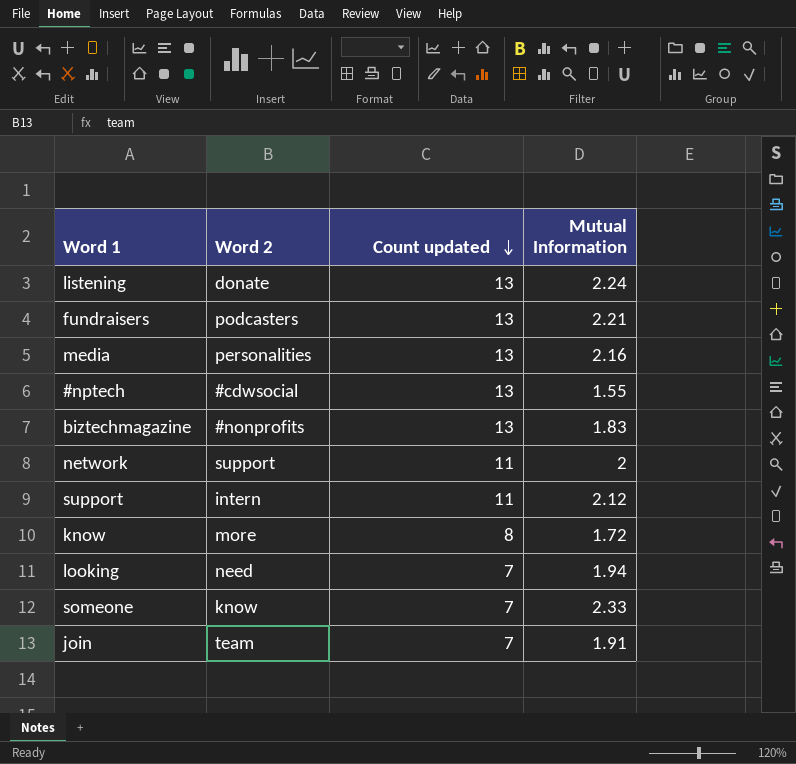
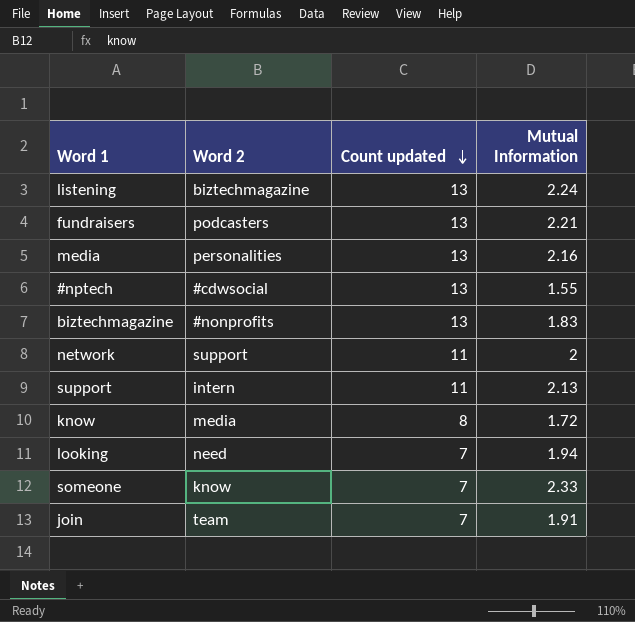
listening | Word 2: donate -> biztechmagazine
support | Mutual Information: 2.12 -> 2.13
know | Word 2: more -> media

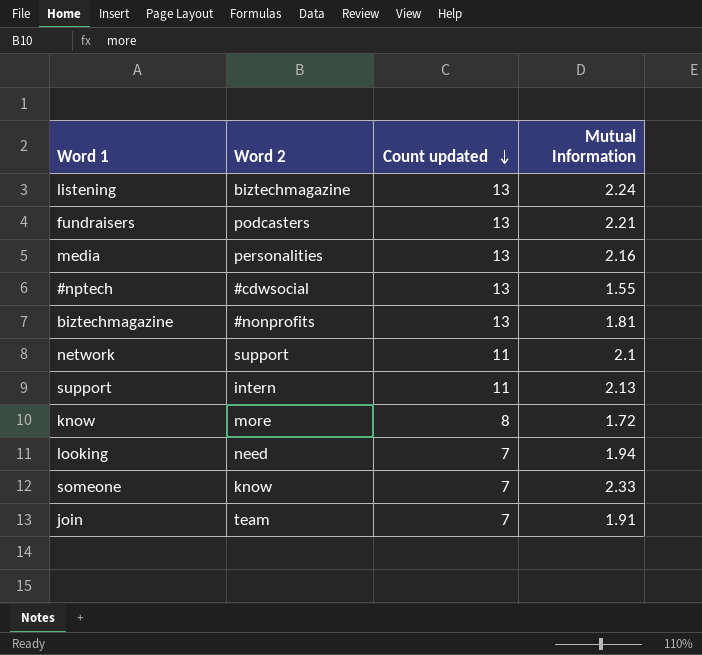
biztechmagazine | Mutual Information: 1.83 -> 1.81
network | Mutual Information: 2 -> 2.1
know | Word 2: media -> more

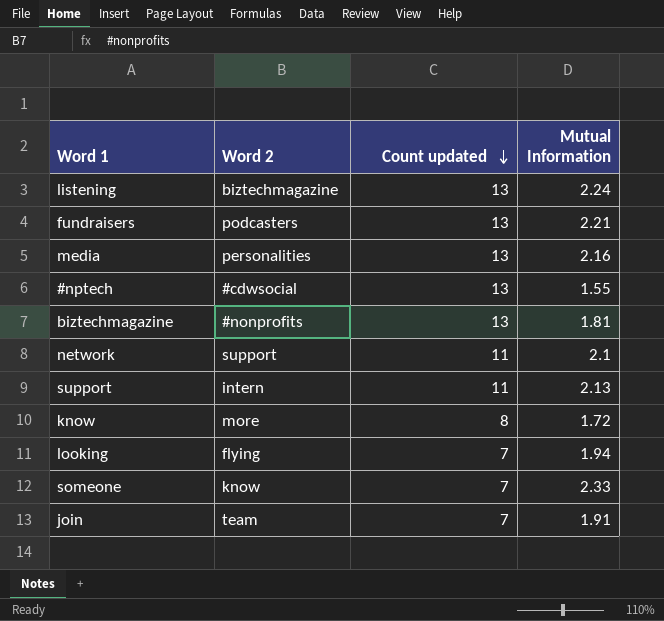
looking | Word 2: need -> flying

